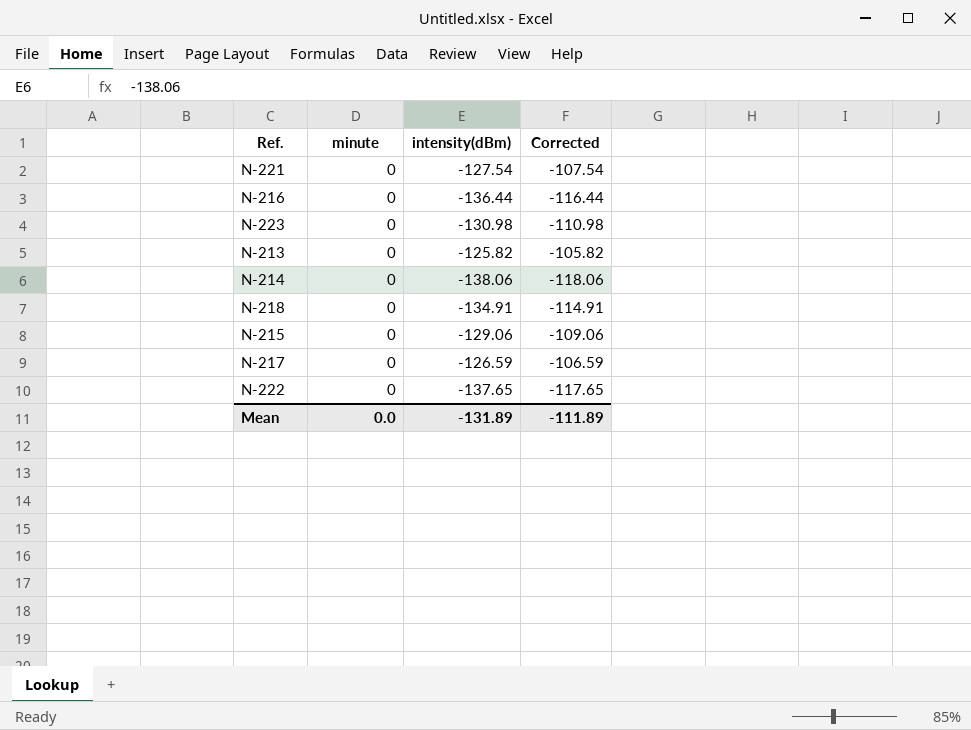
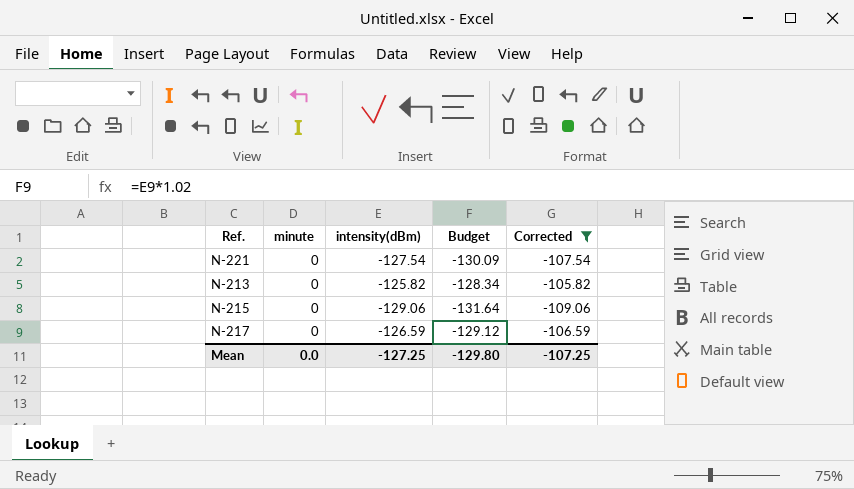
filter: none -> Corrected >= -109.06
column Budget | formula: none -> [intensity(dBm)] * 1.02
Mean | intensity(dBm): -131.89 -> -127.25
Mean | Corrected: -111.89 -> -107.25

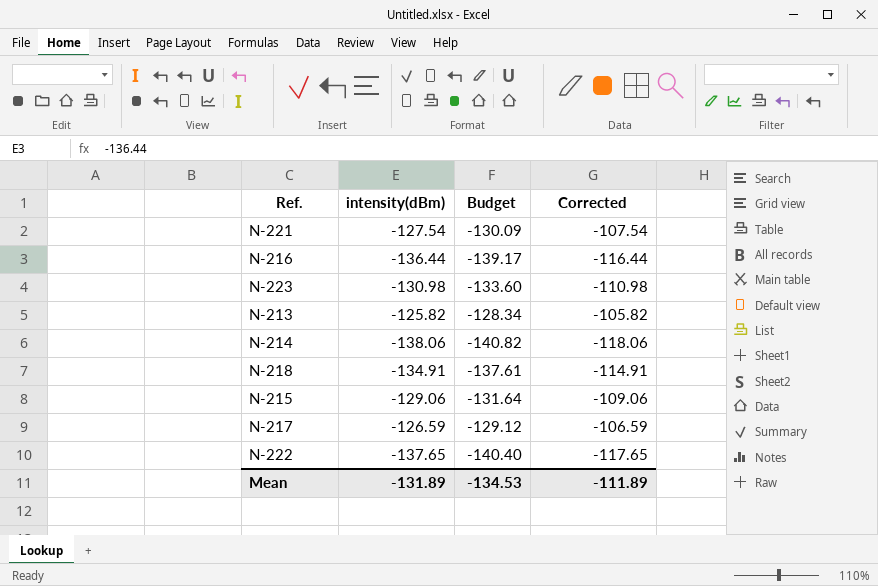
filter: Corrected >= -109.06 -> none
column minute | position: 2 -> none
Mean | intensity(dBm): -127.25 -> -131.89
Mean | Budget: -129.80 -> -134.53
Mean | Corrected: -107.25 -> -111.89

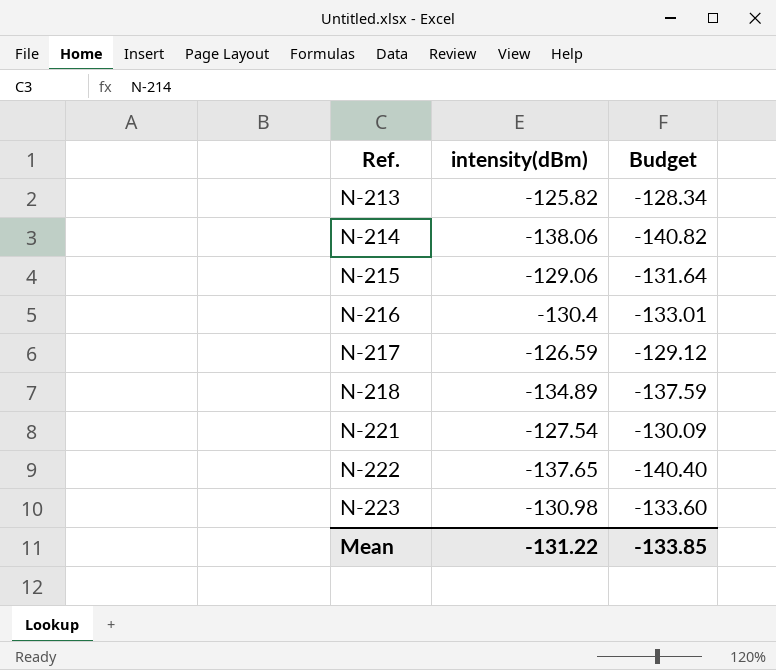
row order: none -> Ref. ascending
column Corrected | formula: [intensity(dBm)] + 20 -> none
N-216 | intensity(dBm): -136.44 -> -130.4
N-216 | Budget: -139.17 -> -133.01
N-218 | intensity(dBm): -134.91 -> -134.89
N-218 | Budget: -137.61 -> -137.59
Mean | intensity(dBm): -131.89 -> -131.22
Mean | Budget: -134.53 -> -133.85

